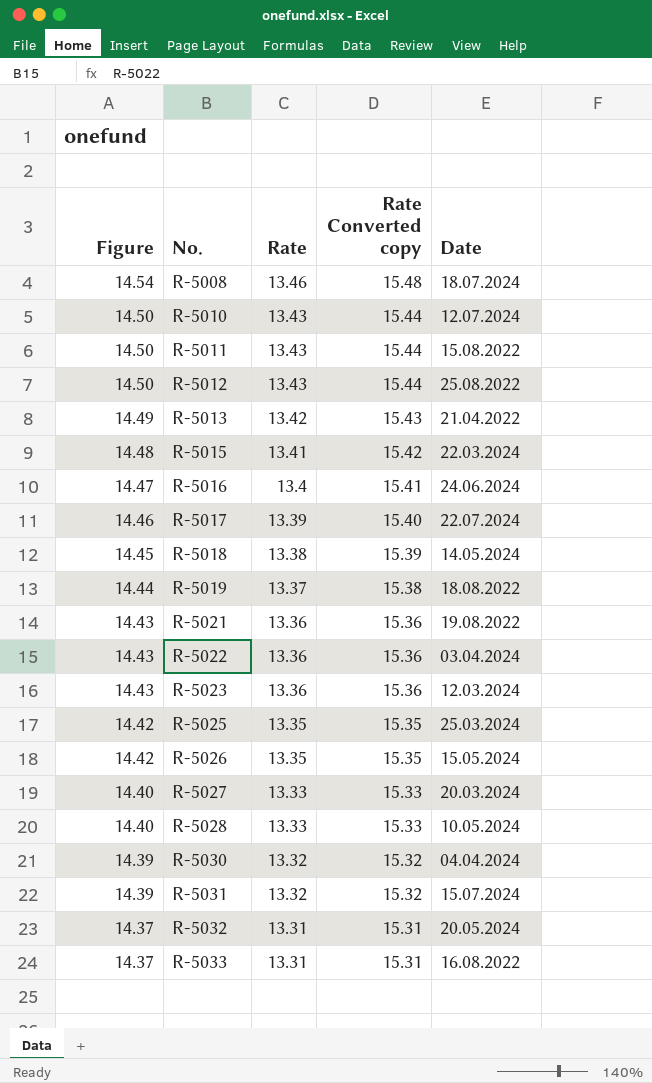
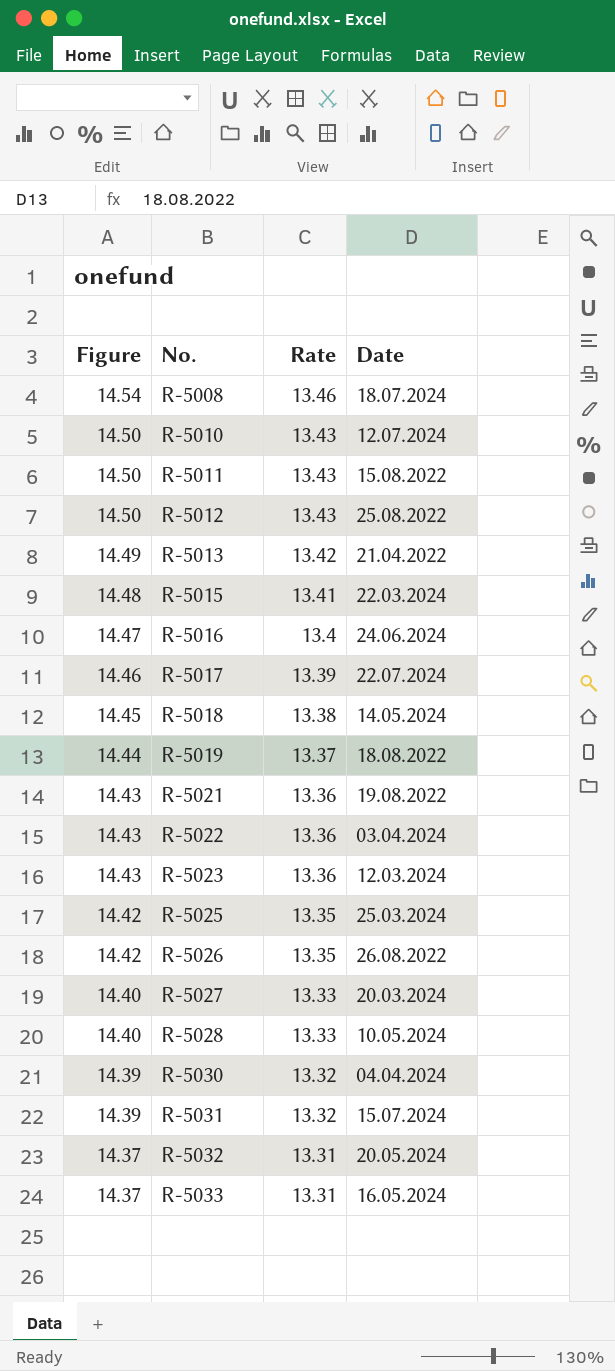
column Rate Converted copy | formula: [Rate] * 1.15 -> none
R-5026 | Date: 15.05.2024 -> 26.08.2022
R-5033 | Date: 16.08.2022 -> 16.05.2024

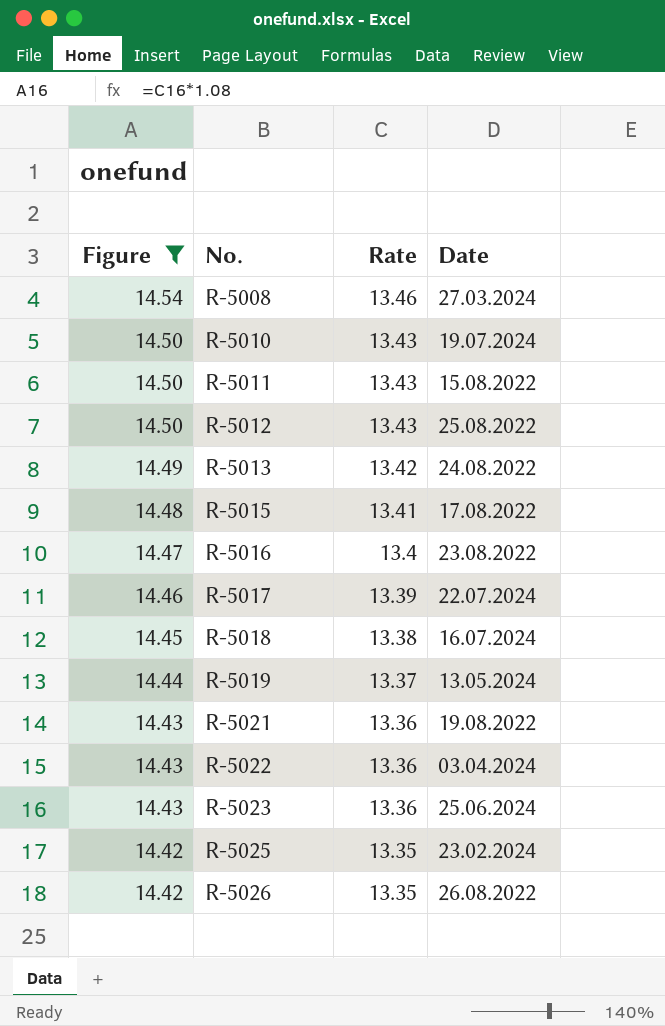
filter: none -> Figure >= 14.42
R-5008 | Date: 18.07.2024 -> 27.03.2024
R-5010 | Date: 12.07.2024 -> 19.07.2024
R-5013 | Date: 21.04.2022 -> 24.08.2022
R-5015 | Date: 22.03.2024 -> 17.08.2022
R-5016 | Date: 24.06.2024 -> 23.08.2022
R-5018 | Date: 14.05.2024 -> 16.07.2024
R-5019 | Date: 18.08.2022 -> 13.05.2024
R-5023 | Date: 12.03.2024 -> 25.06.2024
R-5025 | Date: 25.03.2024 -> 23.02.2024

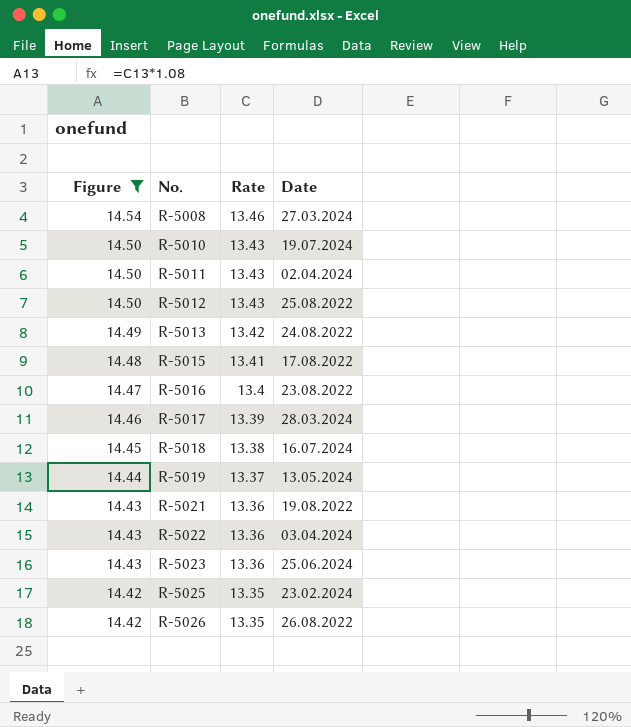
R-5011 | Date: 15.08.2022 -> 02.04.2024
R-5017 | Date: 22.07.2024 -> 28.03.2024

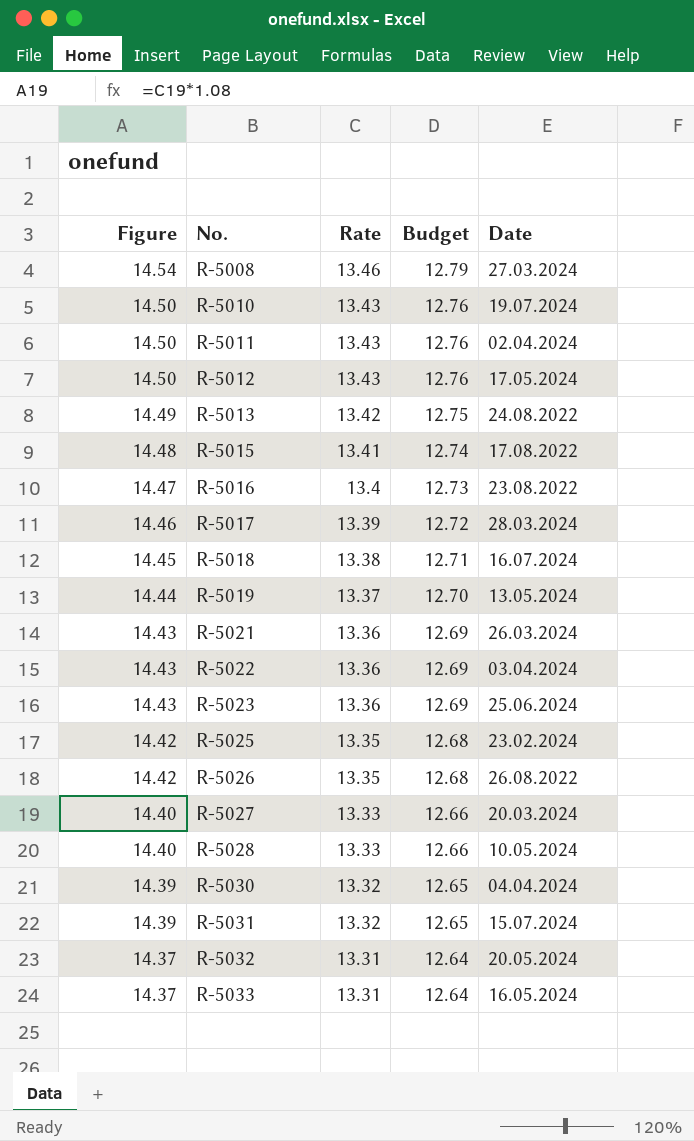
filter: Figure >= 14.42 -> none
column Budget | formula: none -> [Rate] * 0.95
R-5012 | Date: 25.08.2022 -> 17.05.2024
R-5021 | Date: 19.08.2022 -> 26.03.2024

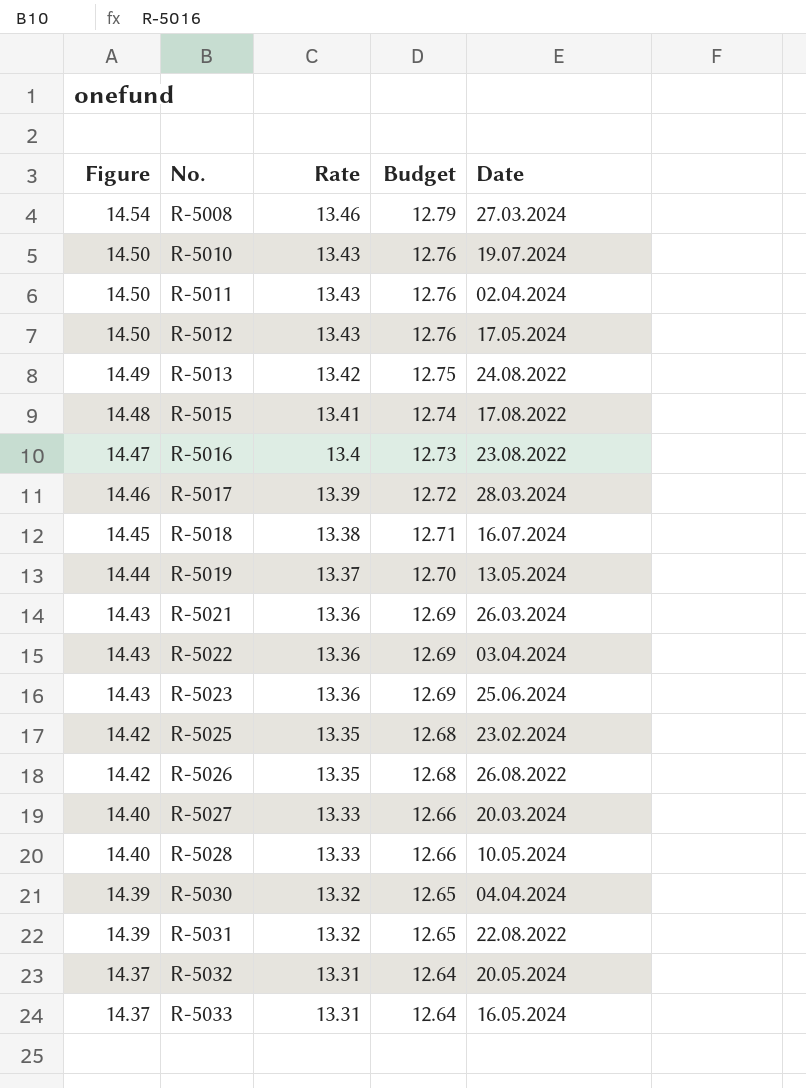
R-5031 | Date: 15.07.2024 -> 22.08.2022

